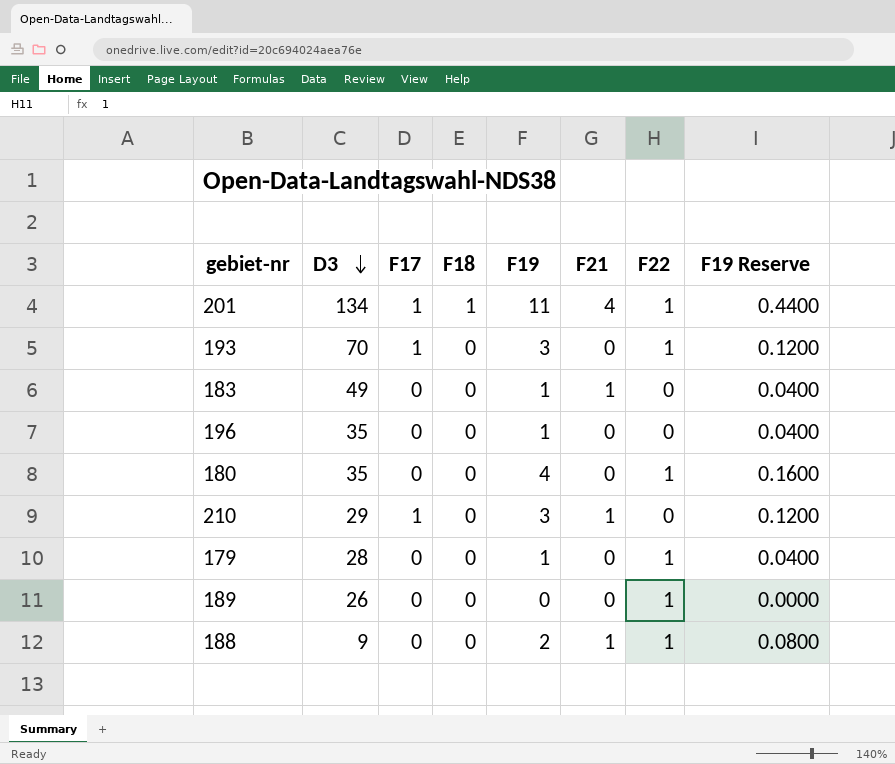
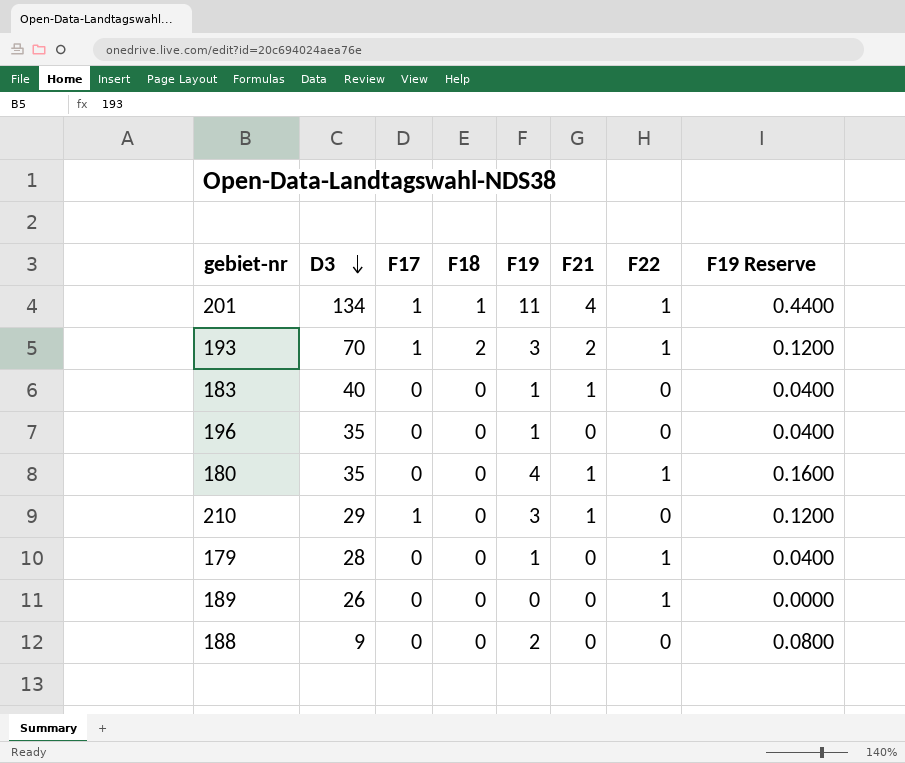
193 | F18: 0 -> 2
193 | F21: 0 -> 2
183 | D3: 49 -> 40
180 | F21: 0 -> 1
188 | F21: 1 -> 0
188 | F22: 1 -> 0

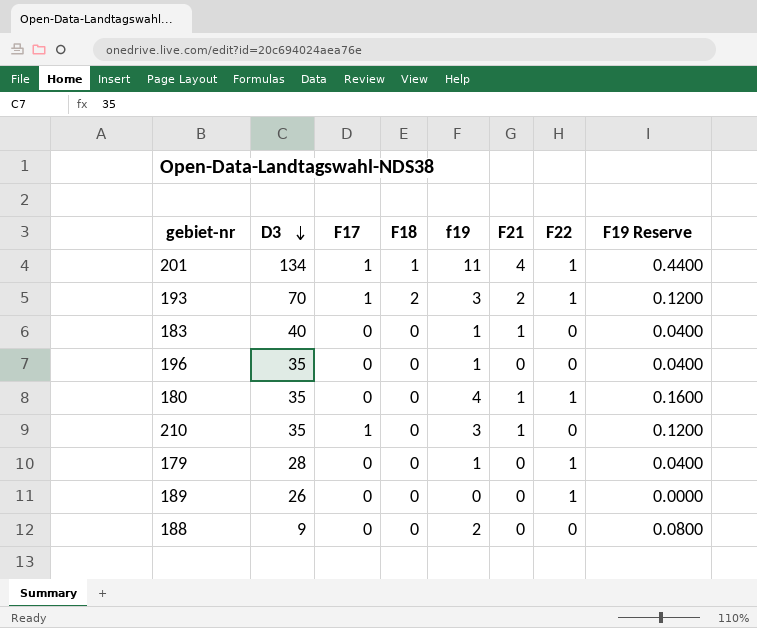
column name: F19 -> f19
210 | D3: 29 -> 35

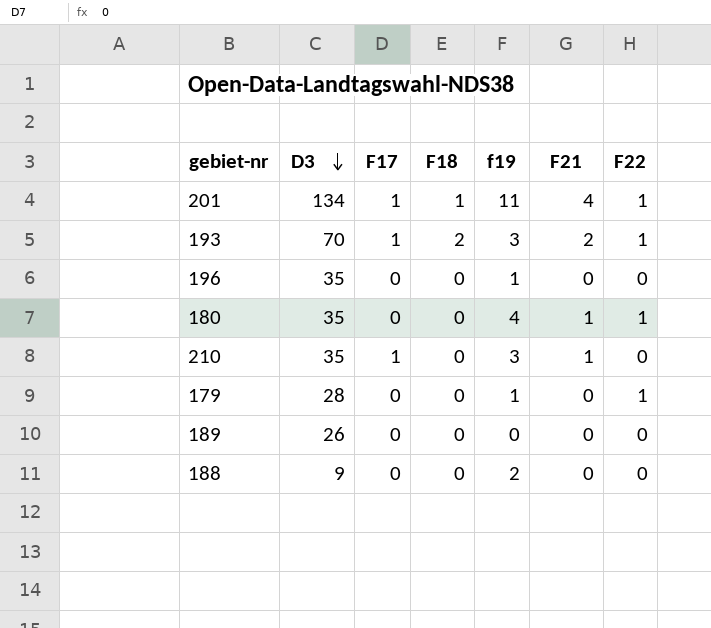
column F19 Reserve | formula: [f19] * 0.04 -> none
row 183: 40 | 0 | 0 | 1 | 1 | 0 | 0.0400 -> none
189 | F22: 1 -> 0

